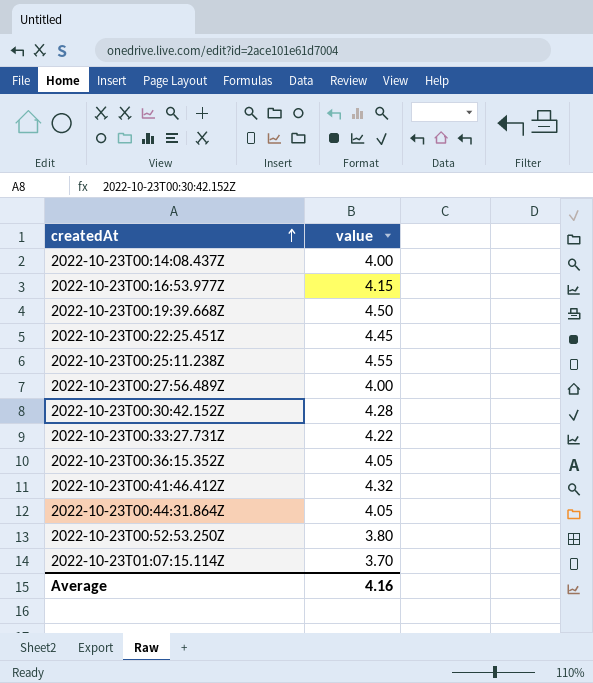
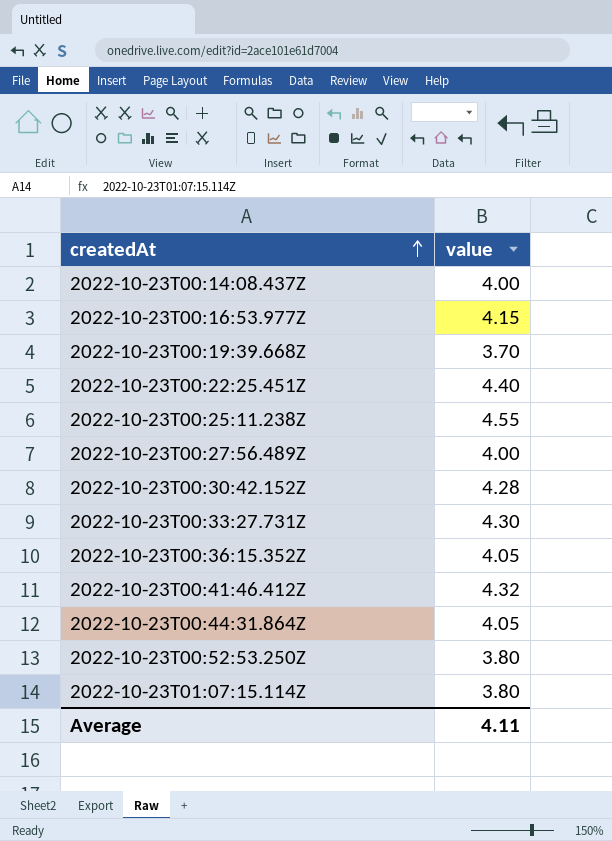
2022-10-23T00:19:39.668Z | value: 4.50 -> 3.70
2022-10-23T00:22:25.451Z | value: 4.45 -> 4.40
2022-10-23T00:33:27.731Z | value: 4.22 -> 4.30
2022-10-23T01:07:15.114Z | value: 3.70 -> 3.80
Average | value: 4.16 -> 4.11

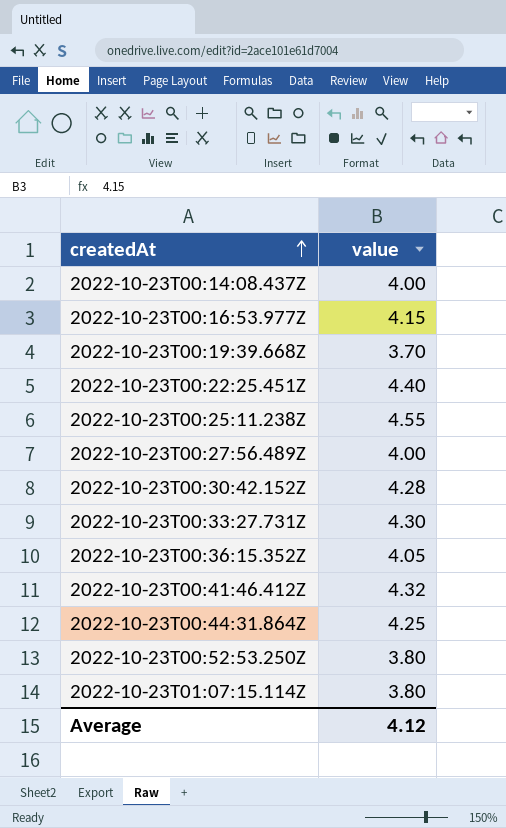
2022-10-23T00:44:31.864Z | value: 4.05 -> 4.25
Average | value: 4.11 -> 4.12

